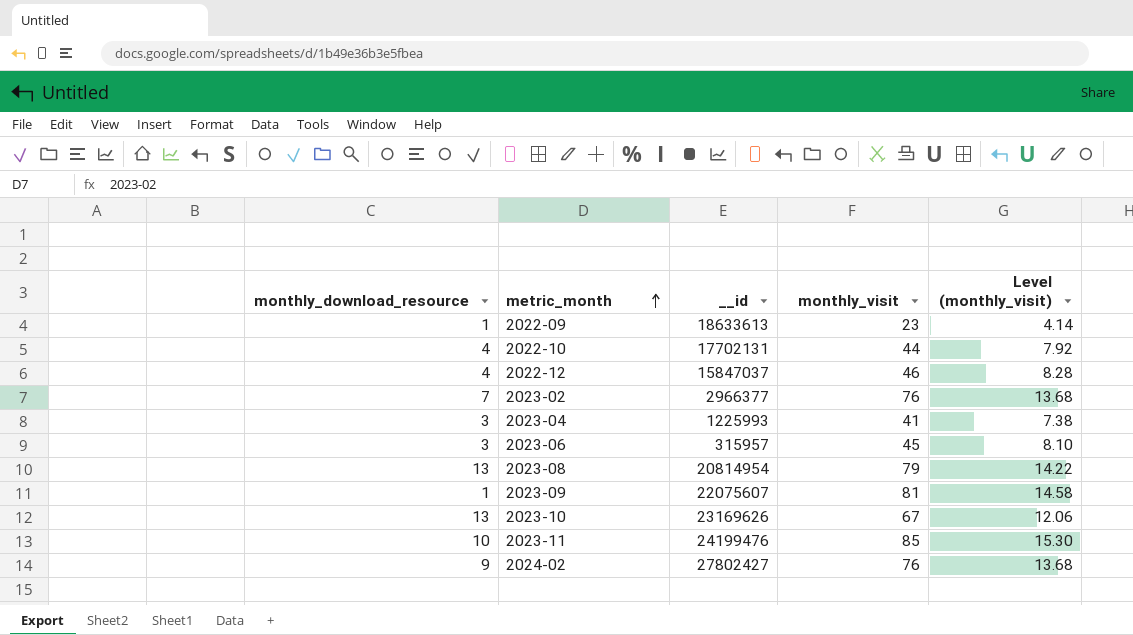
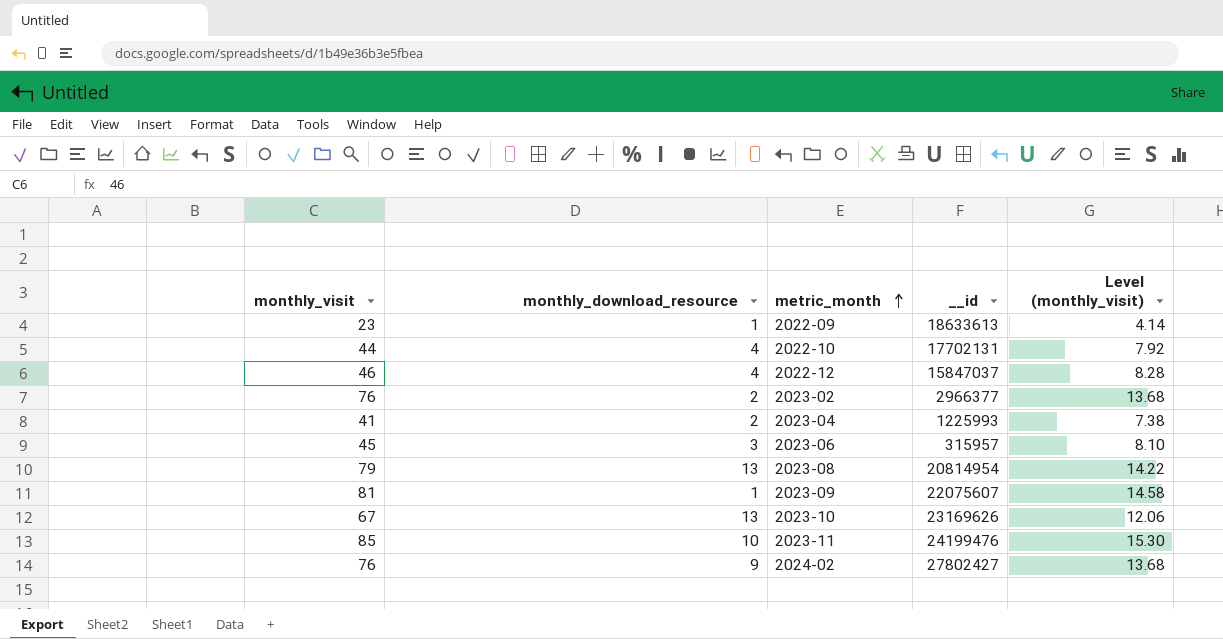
column monthly_visit | position: 4 -> 1
2023-02 | monthly_download_resource: 7 -> 2
2023-04 | monthly_download_resource: 3 -> 2

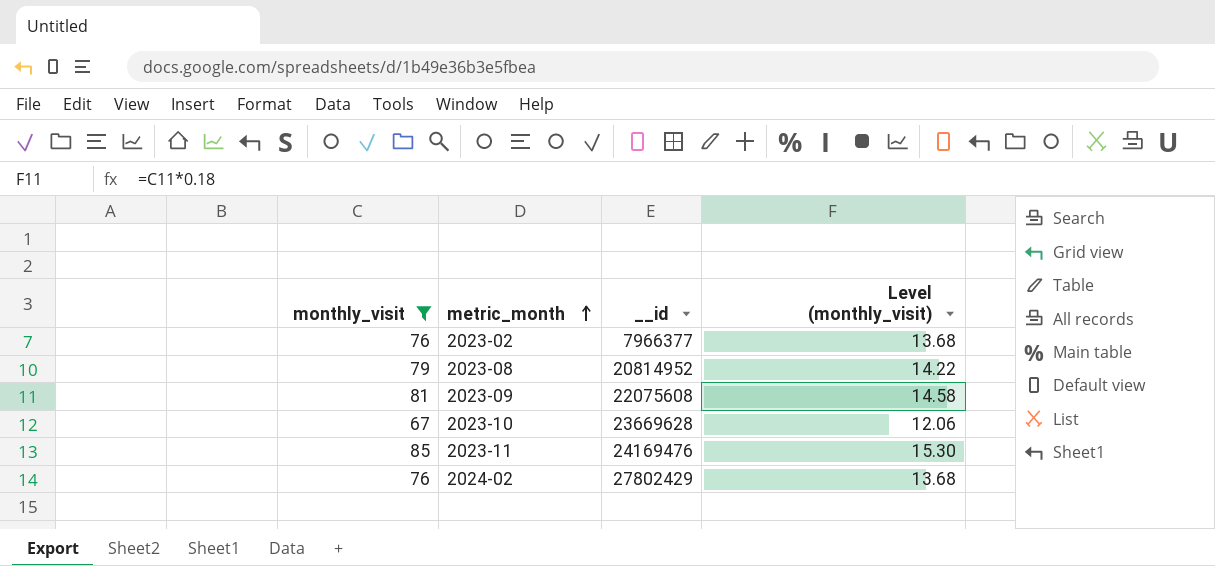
filter: none -> monthly_visit >= 67
column monthly_download_resource | position: 2 -> none
2023-02 | __id: 2966377 -> 7966377
2023-08 | __id: 20814954 -> 20814952
2023-09 | __id: 22075607 -> 22075608
2023-10 | __id: 23169626 -> 23669628
2023-11 | __id: 24199476 -> 24169476
2024-02 | __id: 27802427 -> 27802429

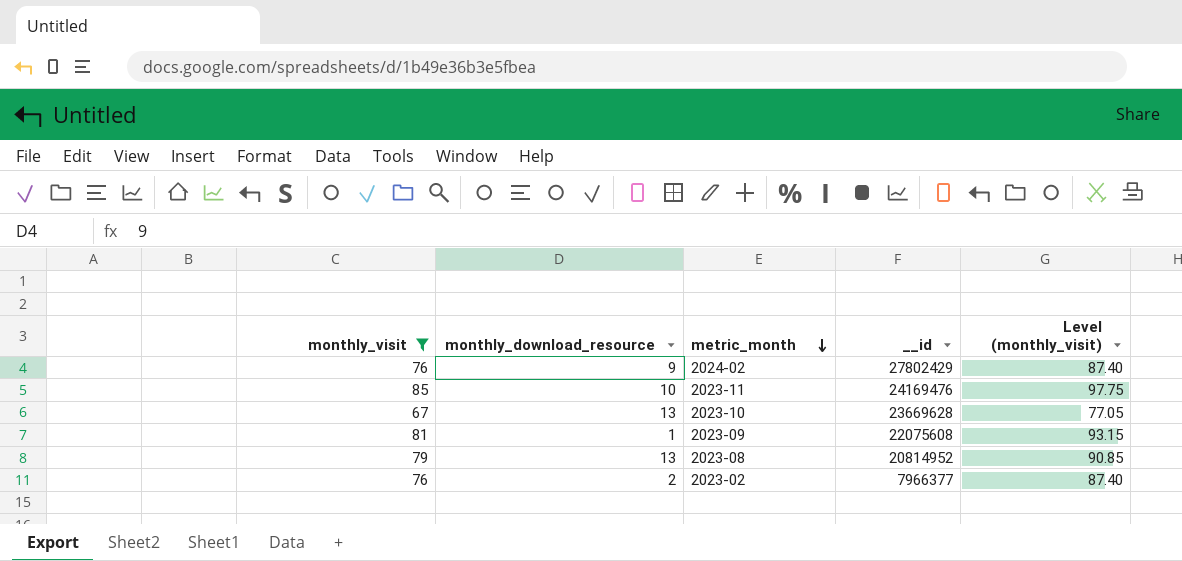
row order: metric_month ascending -> metric_month descending
column monthly_download_resource | position: none -> 2
column Level (monthly_visit) | formula: [monthly_visit] * 0.18 -> [monthly_visit] * 1.15

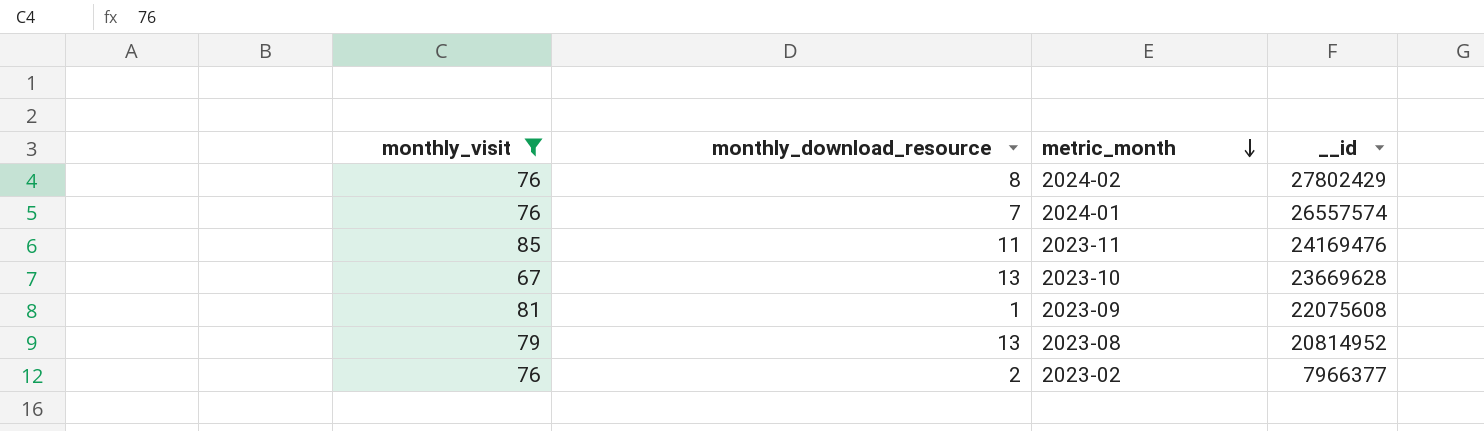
column Level (monthly_visit) | formula: [monthly_visit] * 1.15 -> none
2024-02 | monthly_download_resource: 9 -> 8
row 2024-01: none -> 76 | 7 | 26557574
2023-11 | monthly_download_resource: 10 -> 11

